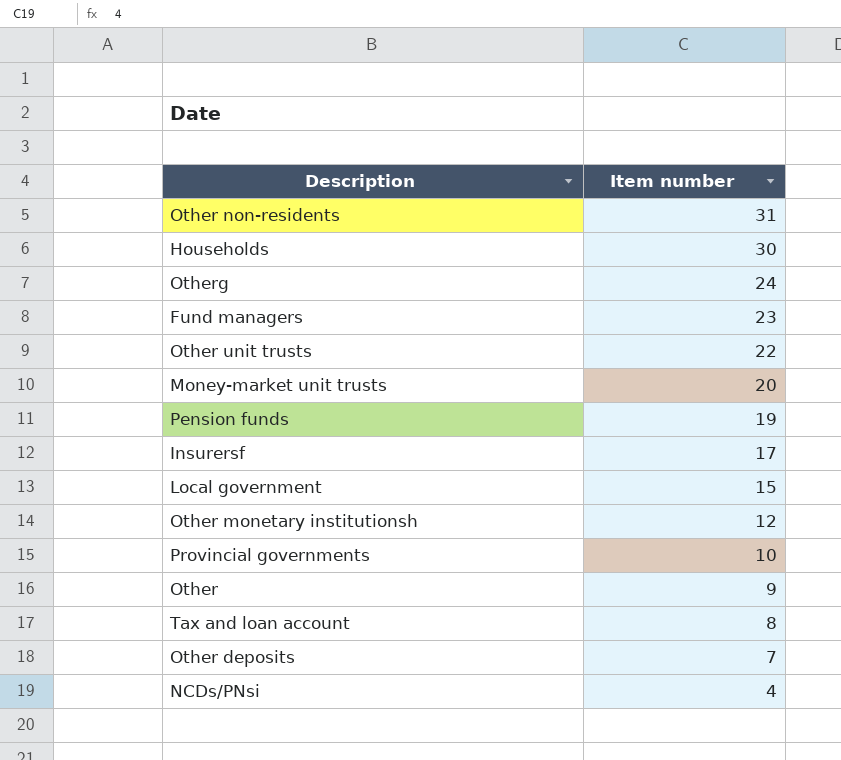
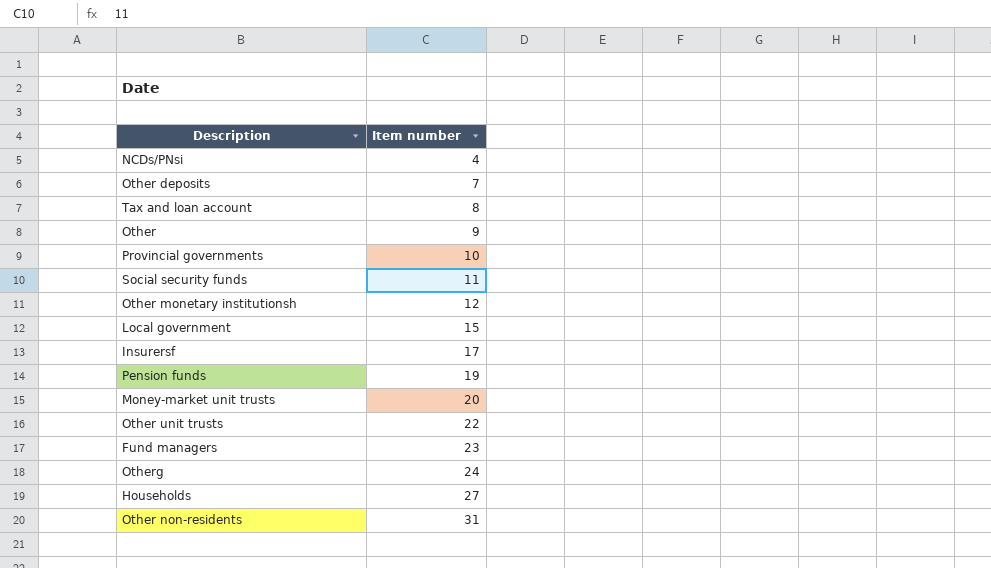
row order: Item number descending -> Item number ascending
row Social security funds: none -> 11
Households | Item number: 30 -> 27

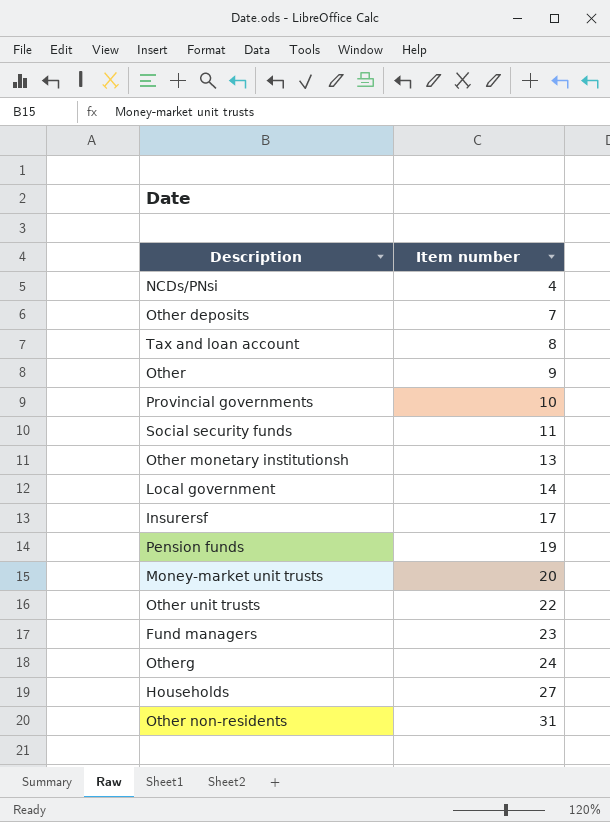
Other monetary institutionsh | Item number: 12 -> 13
Local government | Item number: 15 -> 14

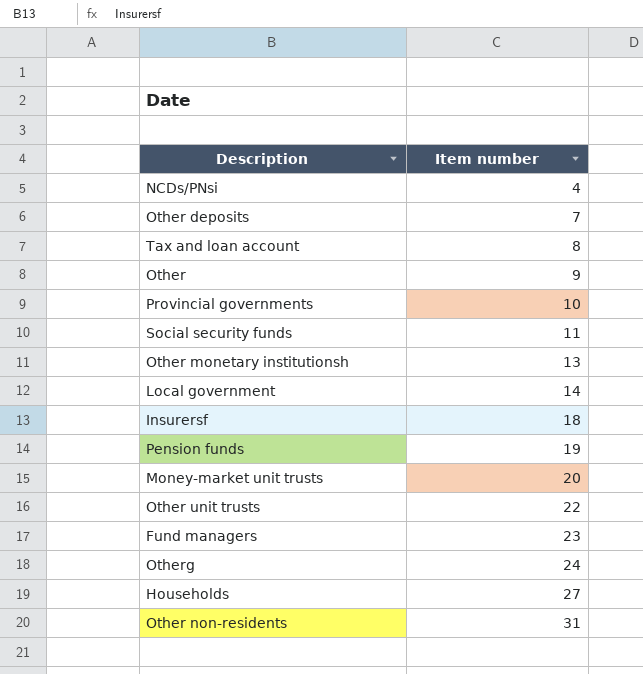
Insurersf | Item number: 17 -> 18

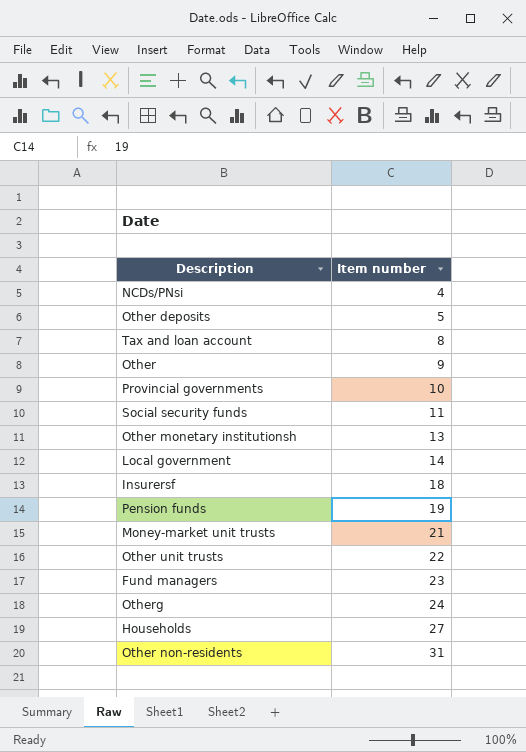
Other deposits | Item number: 7 -> 5
Money-market unit trusts | Item number: 20 -> 21

